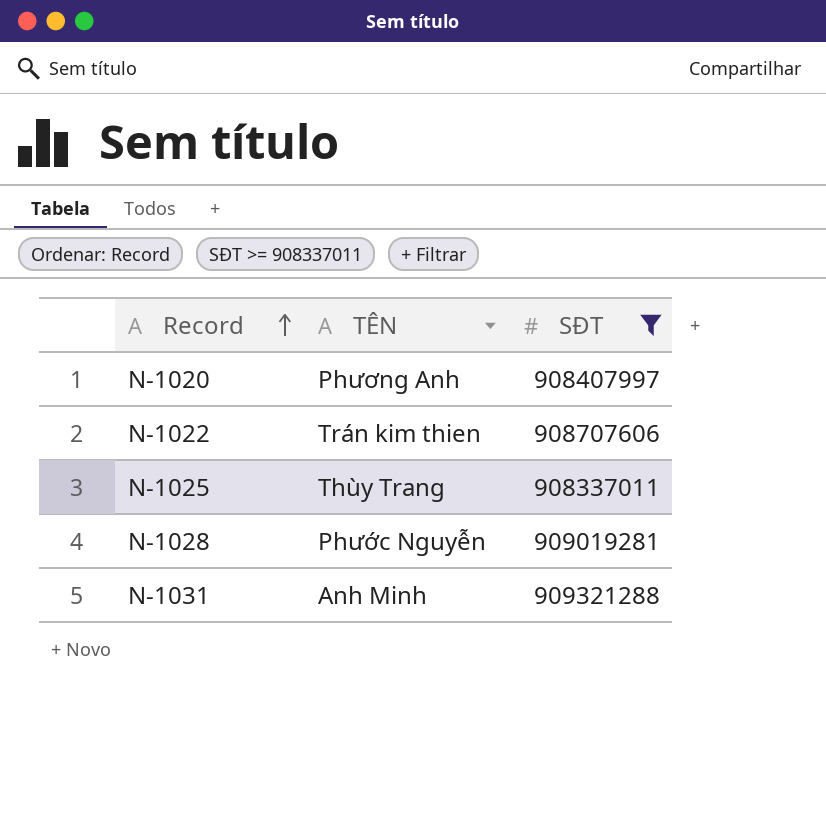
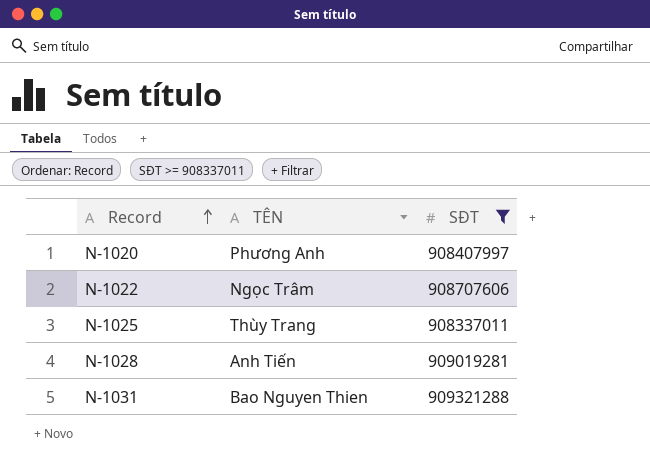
N-1022 | TÊN: Trán kim thien -> Ngọc Trâm
N-1028 | TÊN: Phước Nguyễn -> Anh Tiến
N-1031 | TÊN: Anh Minh -> Bao Nguyen Thien

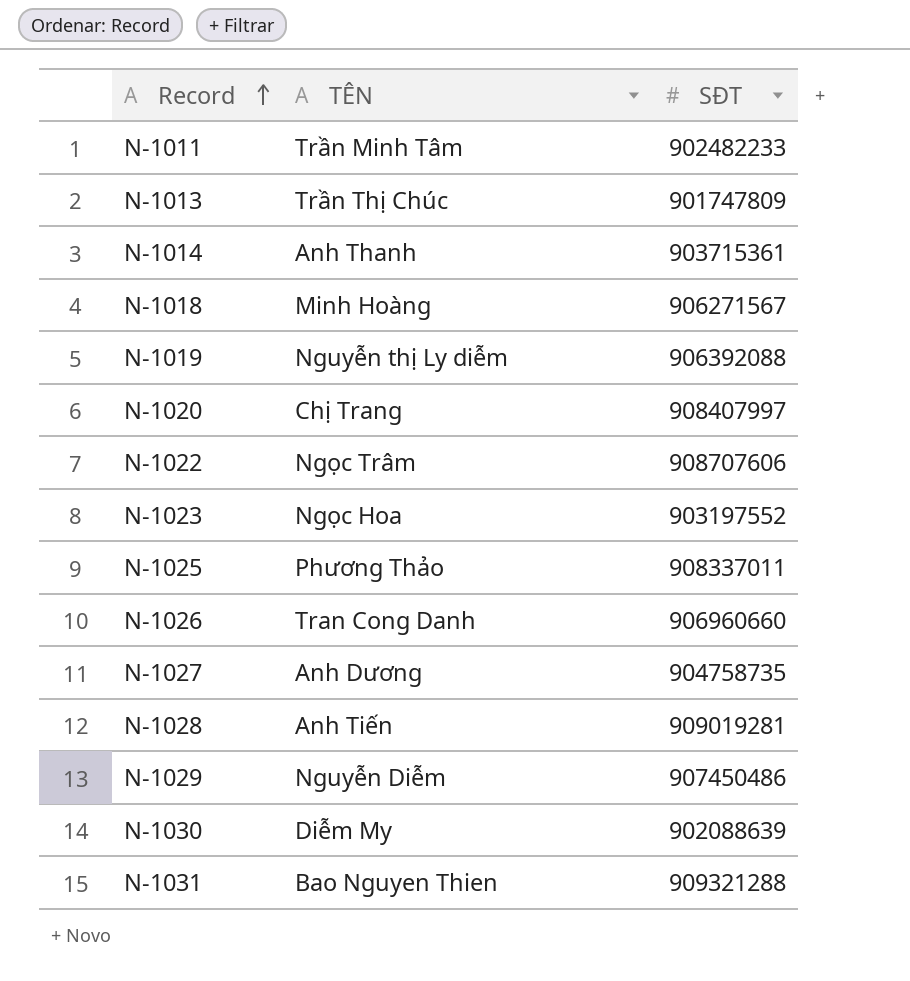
filter: SĐT >= 908337011 -> none
N-1020 | TÊN: Phương Anh -> Chị Trang
N-1025 | TÊN: Thùy Trang -> Phương Thảo

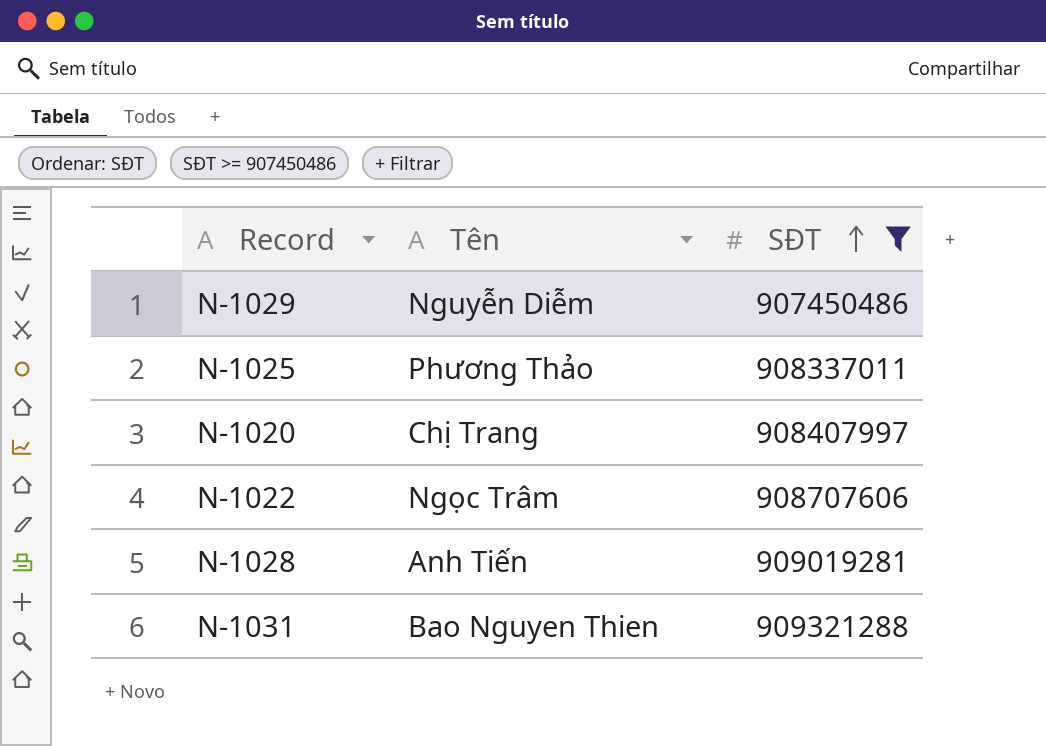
filter: none -> SĐT >= 907450486
row order: Record ascending -> SĐT ascending
column name: TÊN -> Tên

